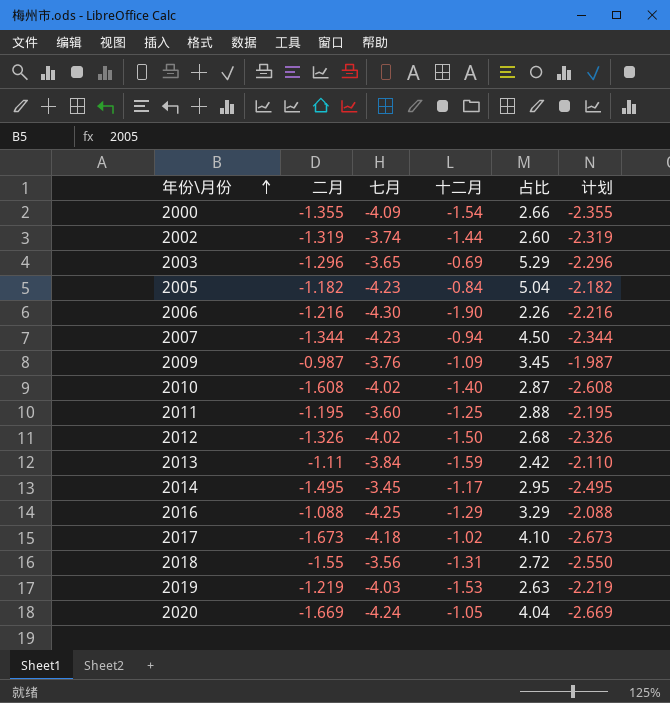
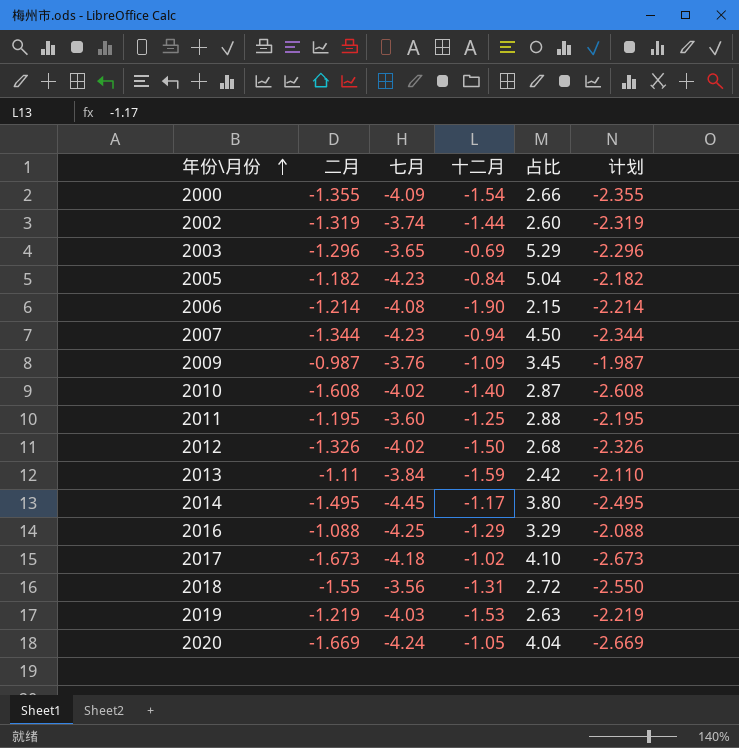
2006 | 二月: -1.216 -> -1.214
2006 | 七月: -4.30 -> -4.08
2006 | 占比: 2.26 -> 2.15
2006 | 计划: -2.216 -> -2.214
2014 | 七月: -3.45 -> -4.45
2014 | 占比: 2.95 -> 3.80

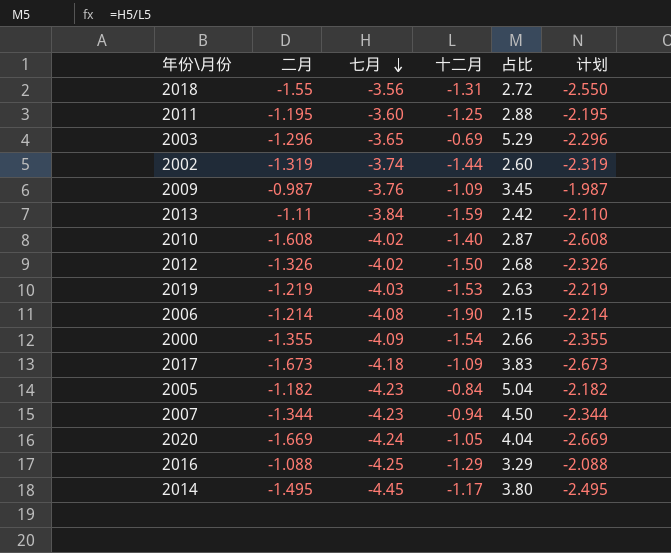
row order: 年份\月份 ascending -> 七月 descending
2017 | 十二月: -1.02 -> -1.09
2017 | 占比: 4.10 -> 3.83

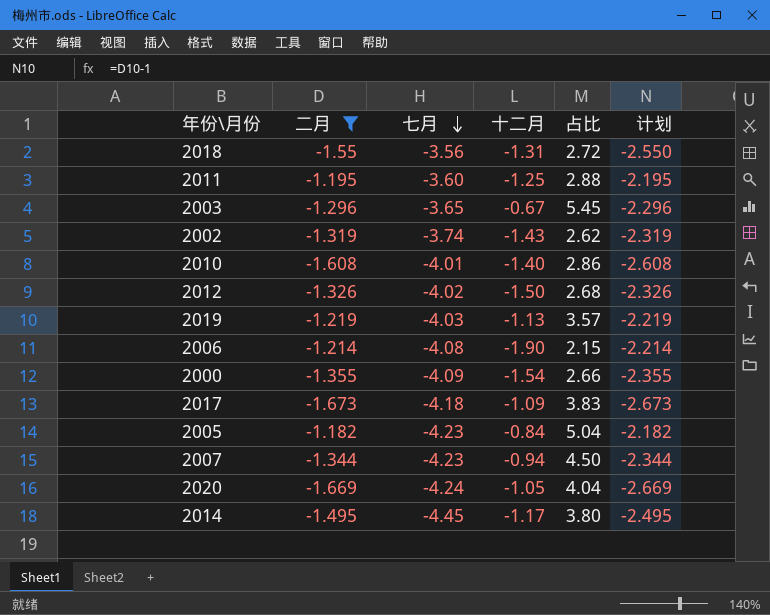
filter: none -> 二月 <= -1.182
2003 | 十二月: -0.69 -> -0.67
2003 | 占比: 5.29 -> 5.45
2002 | 十二月: -1.44 -> -1.43
2002 | 占比: 2.60 -> 2.62
2010 | 七月: -4.02 -> -4.01
2010 | 占比: 2.87 -> 2.86
2019 | 十二月: -1.53 -> -1.13
2019 | 占比: 2.63 -> 3.57

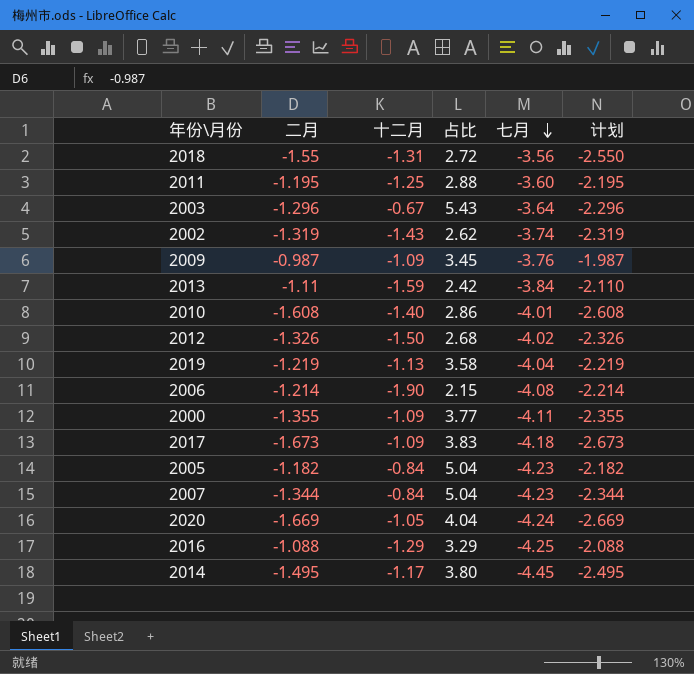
filter: 二月 <= -1.182 -> none
column 七月 | position: 3 -> 5
2003 | 占比: 5.45 -> 5.43
2003 | 七月: -3.65 -> -3.64
2019 | 占比: 3.57 -> 3.58
2019 | 七月: -4.03 -> -4.04
2000 | 十二月: -1.54 -> -1.09
2000 | 占比: 2.66 -> 3.77
2000 | 七月: -4.09 -> -4.11
2007 | 十二月: -0.94 -> -0.84
2007 | 占比: 4.50 -> 5.04

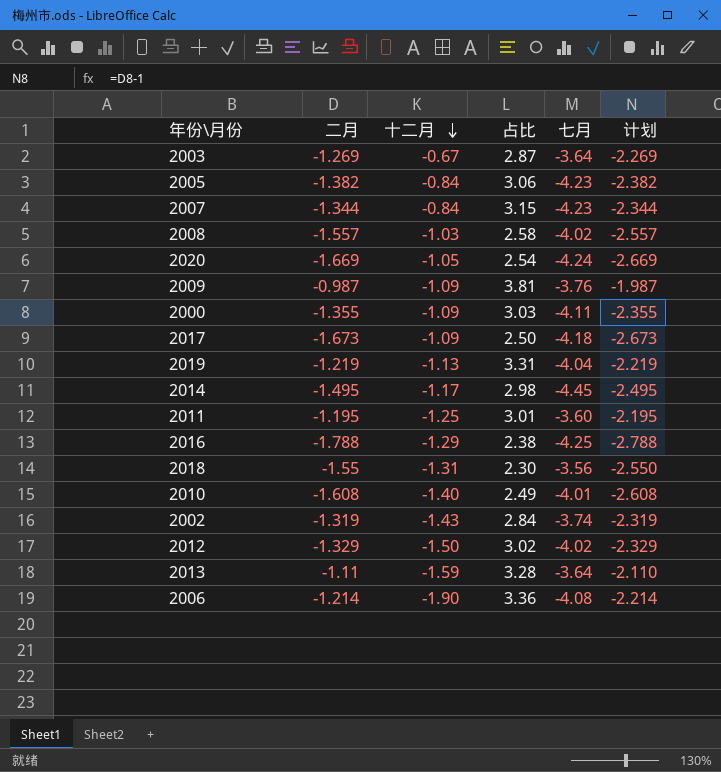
row order: 七月 descending -> 十二月 descending
column 占比 | formula: [七月] / [十二月] -> [七月] / [二月]
2003 | 二月: -1.296 -> -1.269
2003 | 计划: -2.296 -> -2.269
2005 | 二月: -1.182 -> -1.382
2005 | 计划: -2.182 -> -2.382
row 2008: none -> -1.557 | -1.03 | 2.58 | -4.02 | -2.557
2016 | 二月: -1.088 -> -1.788
2016 | 计划: -2.088 -> -2.788
2012 | 二月: -1.326 -> -1.329
2012 | 计划: -2.326 -> -2.329
2013 | 七月: -3.84 -> -3.64

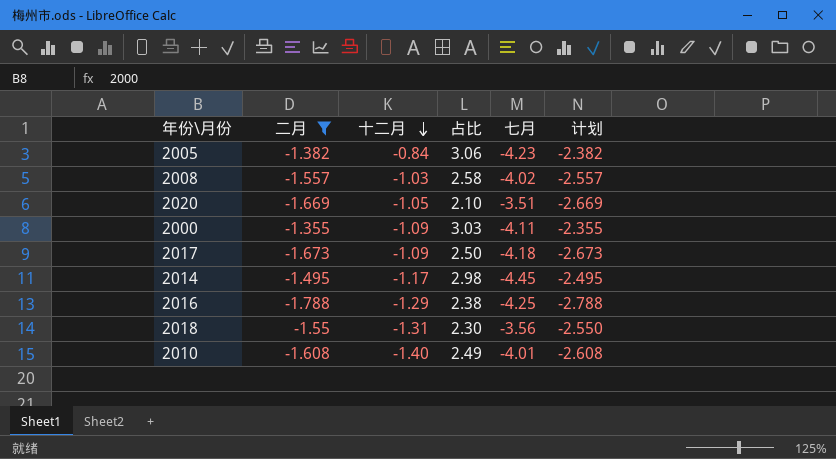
filter: none -> 二月 <= -1.355
2020 | 占比: 2.54 -> 2.10
2020 | 七月: -4.24 -> -3.51

